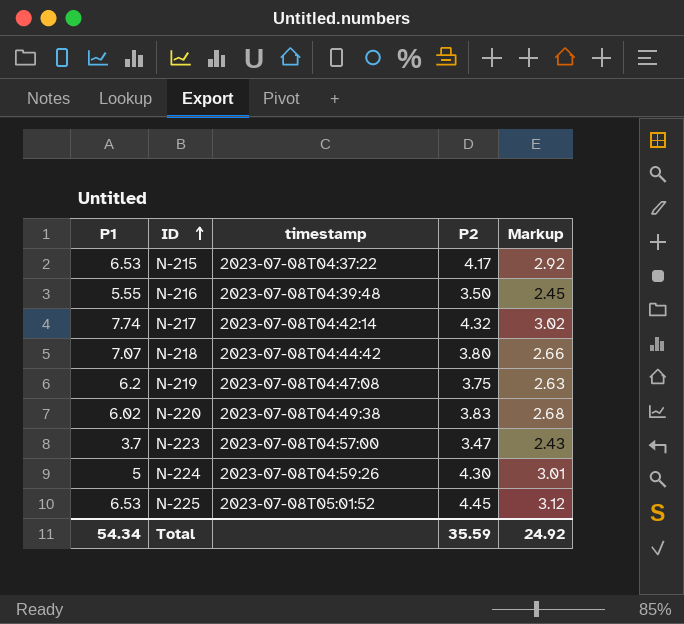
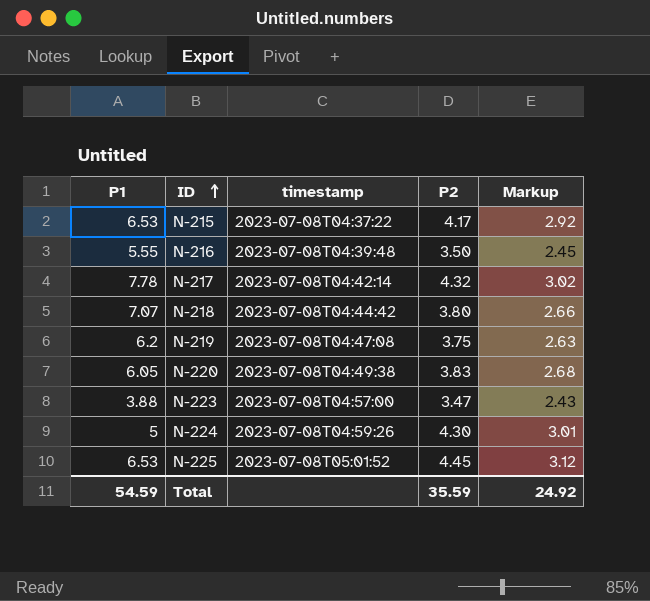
N-217 | P1: 7.74 -> 7.78
N-220 | P1: 6.02 -> 6.05
N-223 | P1: 3.7 -> 3.88
Total | P1: 54.34 -> 54.59

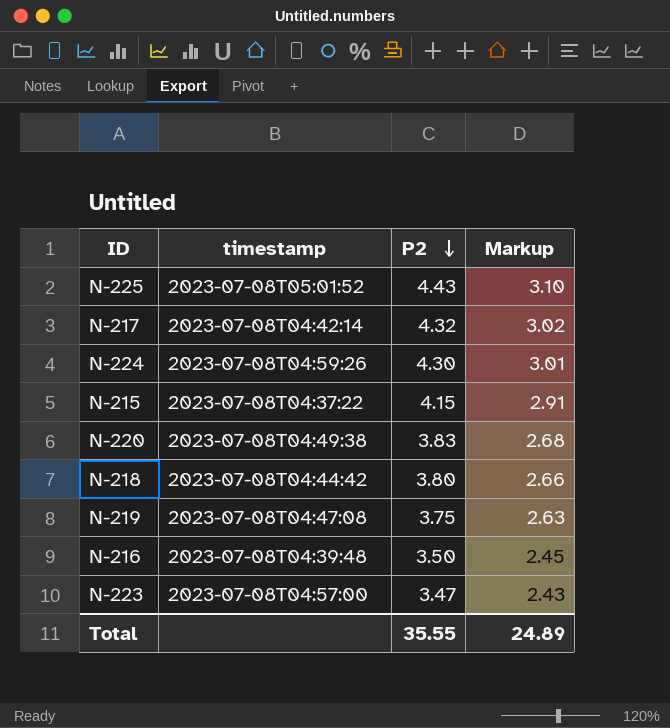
row order: ID ascending -> P2 descending
column P1 | position: 1 -> none
N-225 | P2: 4.45 -> 4.43
N-225 | Markup: 3.12 -> 3.10
N-215 | P2: 4.17 -> 4.15
N-215 | Markup: 2.92 -> 2.91
Total | P2: 35.59 -> 35.55
Total | Markup: 24.92 -> 24.89

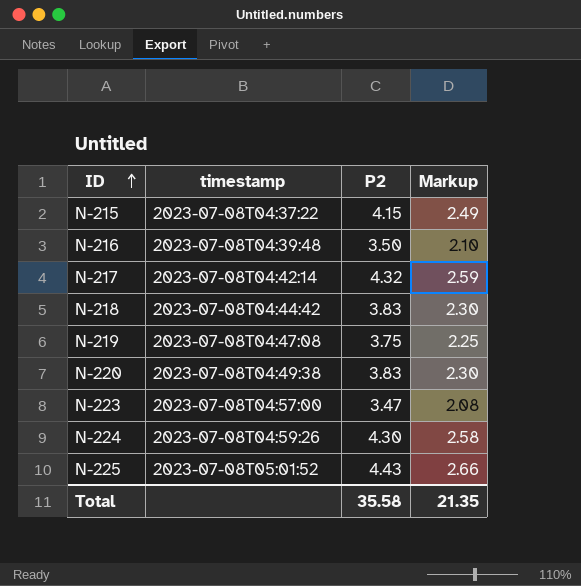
row order: P2 descending -> ID ascending
column Markup | formula: [P2] * 0.7 -> [P2] * 0.6
N-218 | P2: 3.80 -> 3.83
Total | P2: 35.55 -> 35.58
Total | Markup: 24.89 -> 21.35

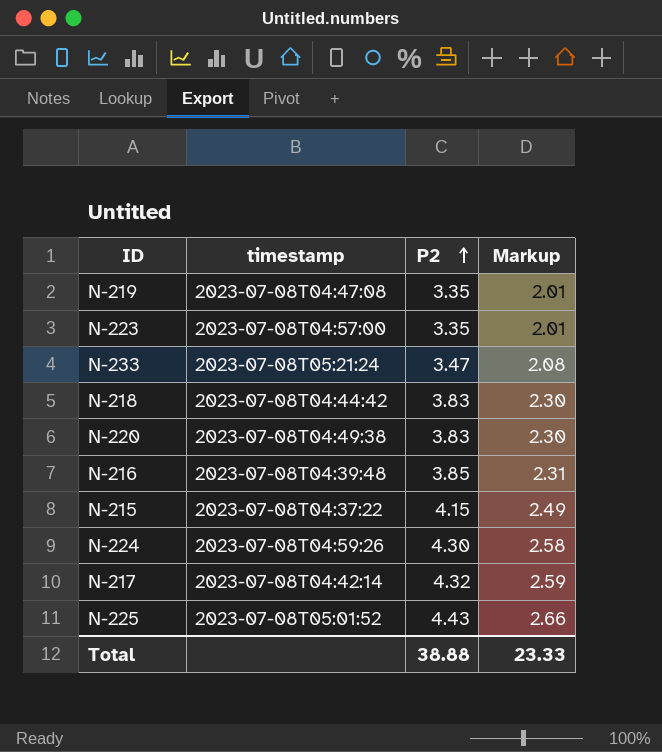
row order: ID ascending -> P2 ascending
N-219 | P2: 3.75 -> 3.35
N-219 | Markup: 2.25 -> 2.01
N-223 | P2: 3.47 -> 3.35
N-223 | Markup: 2.08 -> 2.01
row N-233: none -> 2023-07-08T05:21:24 | 3.47 | 2.08
N-216 | P2: 3.50 -> 3.85
N-216 | Markup: 2.10 -> 2.31
Total | P2: 35.58 -> 38.88
Total | Markup: 21.35 -> 23.33

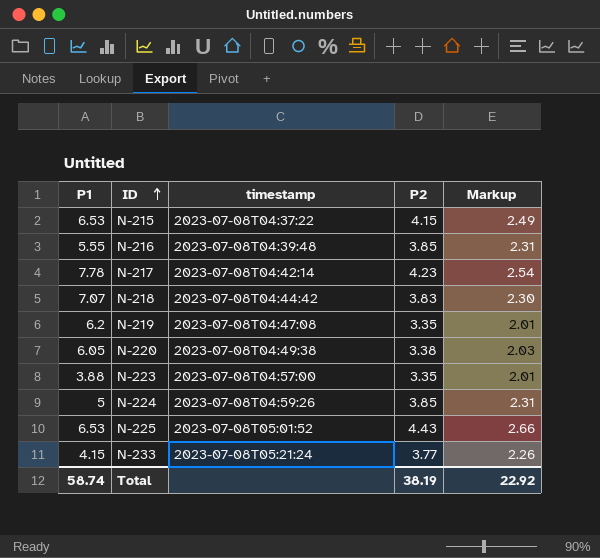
row order: P2 ascending -> ID ascending
column P1 | position: none -> 1
N-217 | P2: 4.32 -> 4.23
N-217 | Markup: 2.59 -> 2.54
N-220 | P2: 3.83 -> 3.38
N-220 | Markup: 2.30 -> 2.03
N-224 | P2: 4.30 -> 3.85
N-224 | Markup: 2.58 -> 2.31
N-233 | P2: 3.47 -> 3.77
N-233 | Markup: 2.08 -> 2.26
Total | P2: 38.88 -> 38.19
Total | Markup: 23.33 -> 22.92

